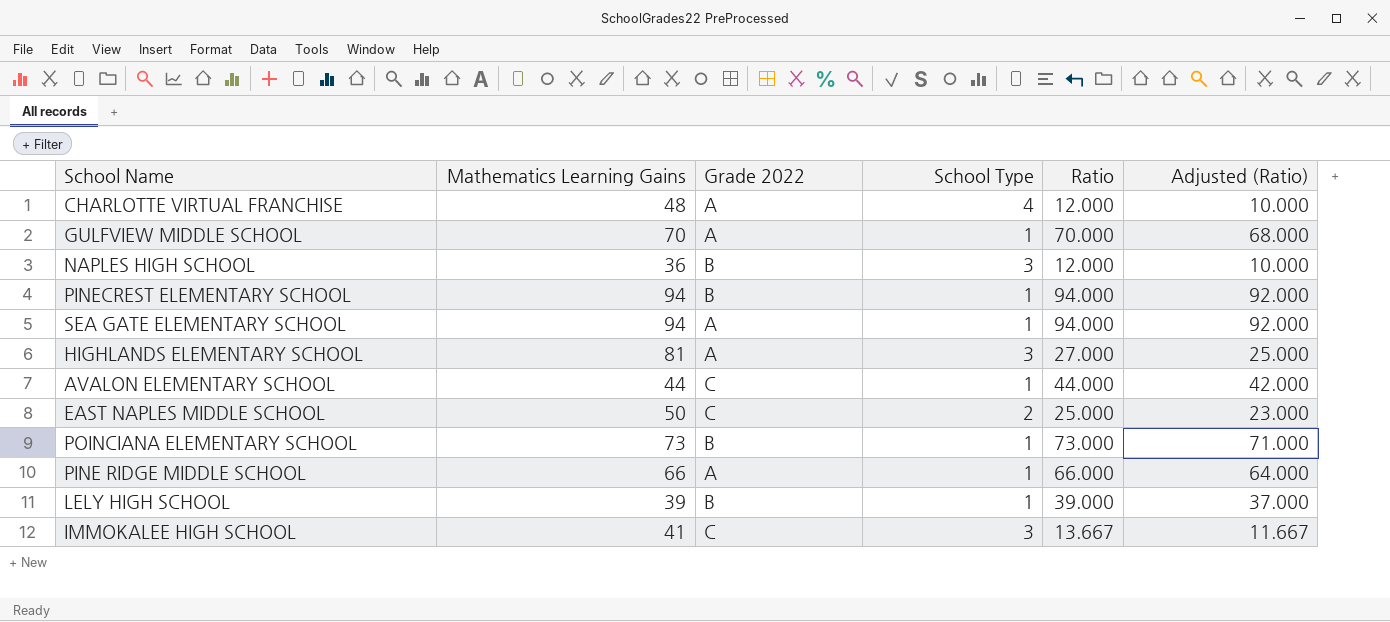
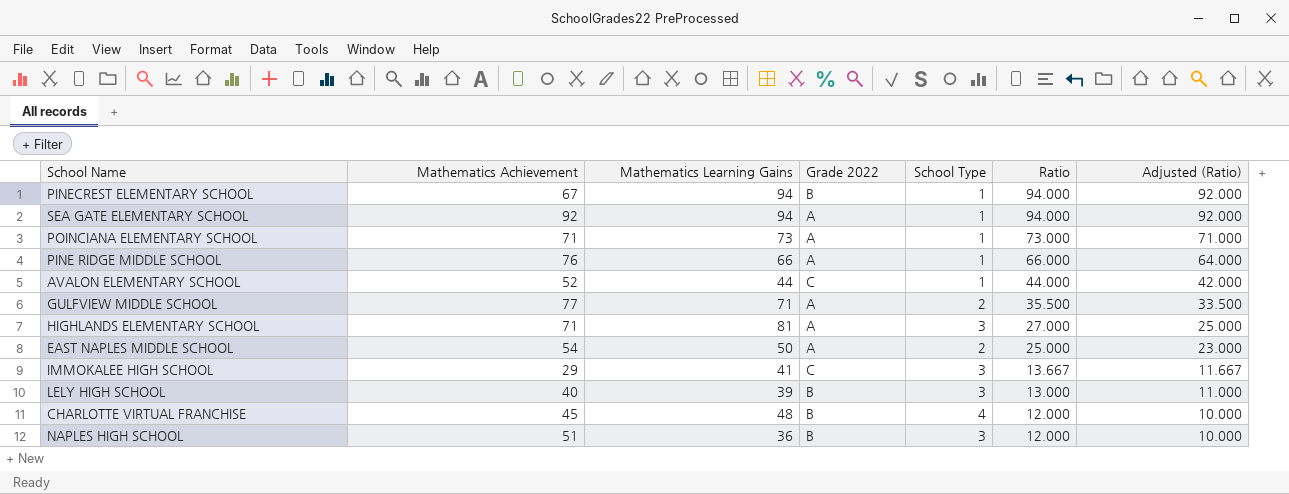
row order: none -> Ratio descending
column Mathematics Achievement | position: none -> 2
POINCIANA ELEMENTARY SCHOOL | Grade 2022: B -> A
GULFVIEW MIDDLE SCHOOL | Mathematics Learning Gains: 70 -> 71
GULFVIEW MIDDLE SCHOOL | School Type: 1 -> 2
GULFVIEW MIDDLE SCHOOL | Ratio: 70.000 -> 35.500
GULFVIEW MIDDLE SCHOOL | Adjusted (Ratio): 68.000 -> 33.500
EAST NAPLES MIDDLE SCHOOL | Grade 2022: C -> A
LELY HIGH SCHOOL | School Type: 1 -> 3
LELY HIGH SCHOOL | Ratio: 39.000 -> 13.000
LELY HIGH SCHOOL | Adjusted (Ratio): 37.000 -> 11.000
CHARLOTTE VIRTUAL FRANCHISE | Grade 2022: A -> B

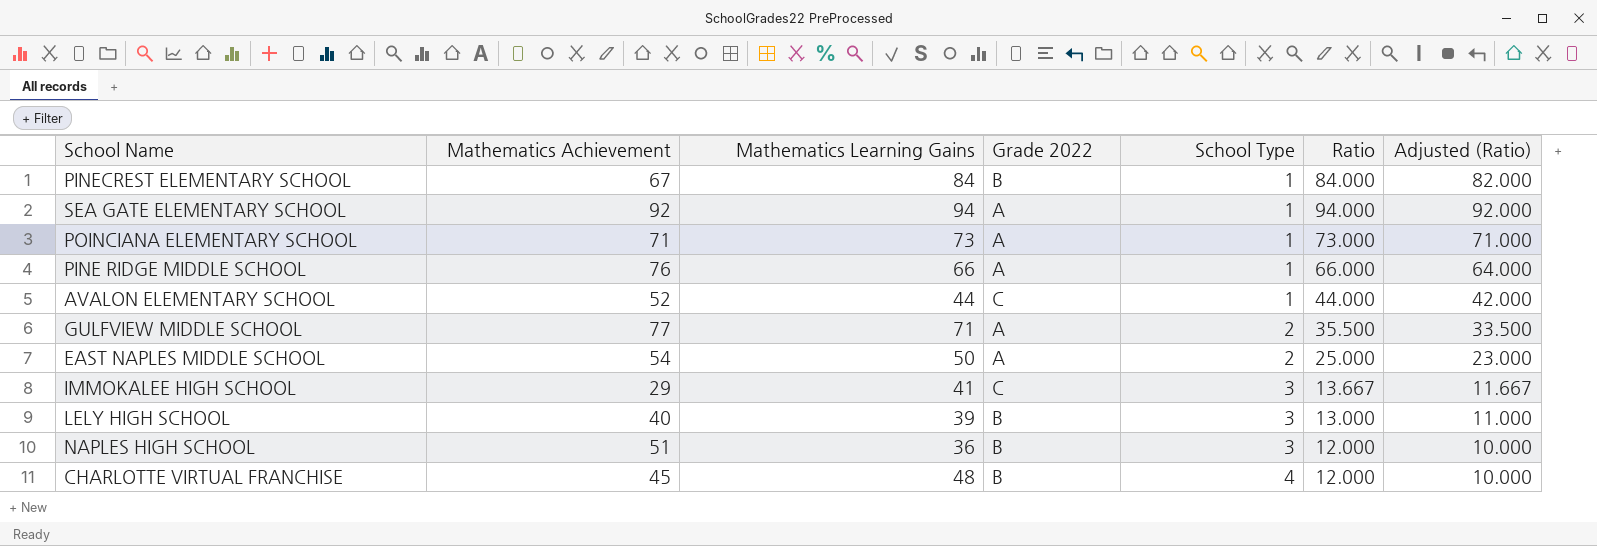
row order: Ratio descending -> School Type ascending
row HIGHLANDS ELEMENTARY SCHOOL: 71 | 81 | A | 3 | 27.000 | 25.000 -> none
PINECREST ELEMENTARY SCHOOL | Mathematics Learning Gains: 94 -> 84
PINECREST ELEMENTARY SCHOOL | Ratio: 94.000 -> 84.000
PINECREST ELEMENTARY SCHOOL | Adjusted (Ratio): 92.000 -> 82.000

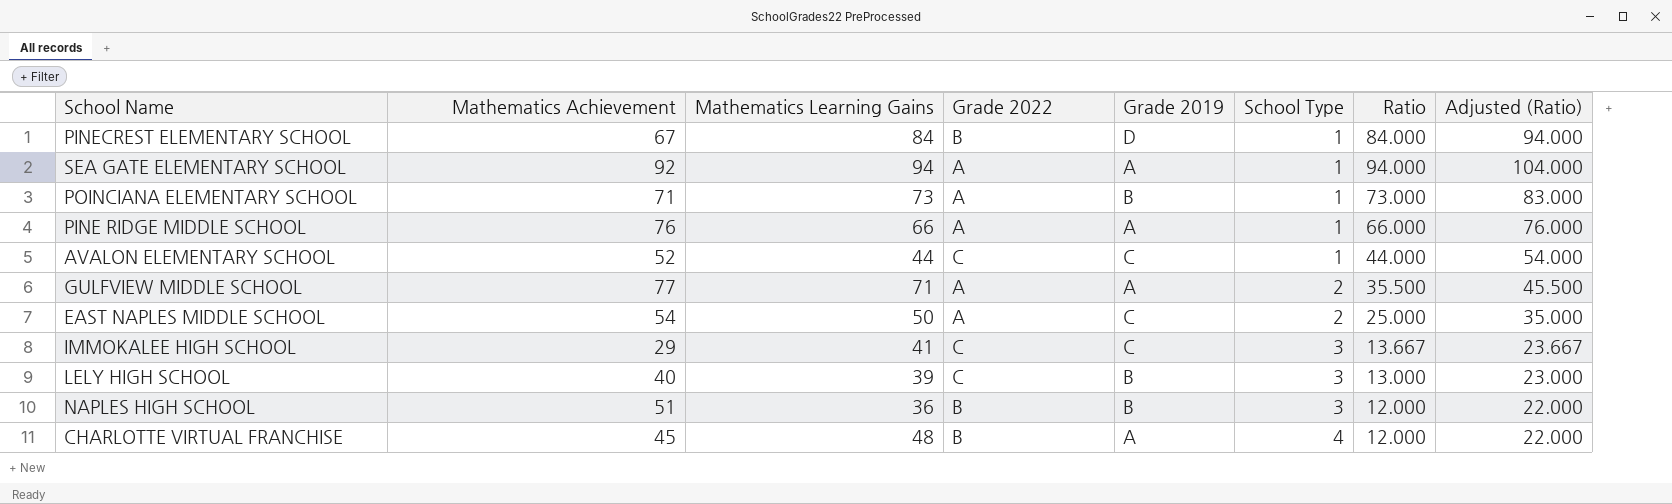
column Grade 2019 | position: none -> 5
column Adjusted (Ratio) | formula: [Ratio] - 2 -> [Ratio] + 10
LELY HIGH SCHOOL | Grade 2022: B -> C

